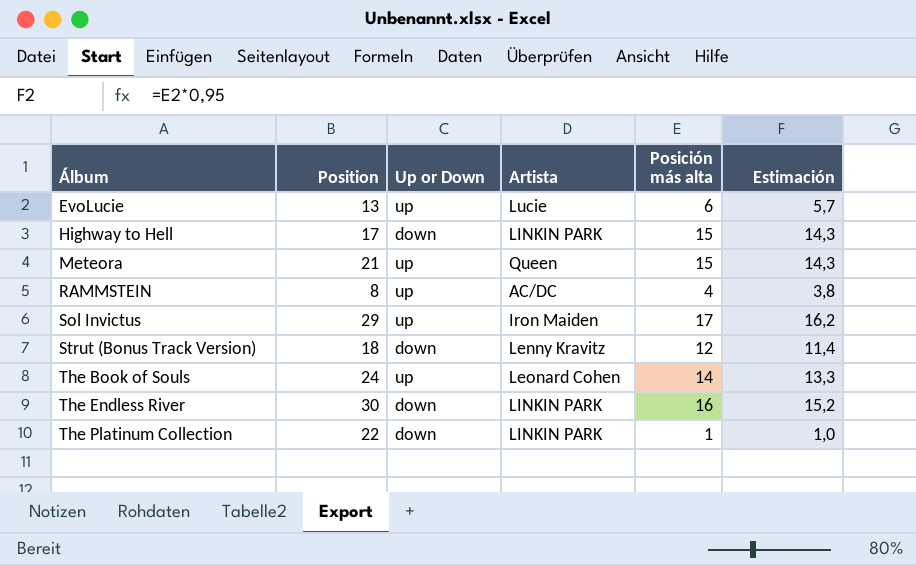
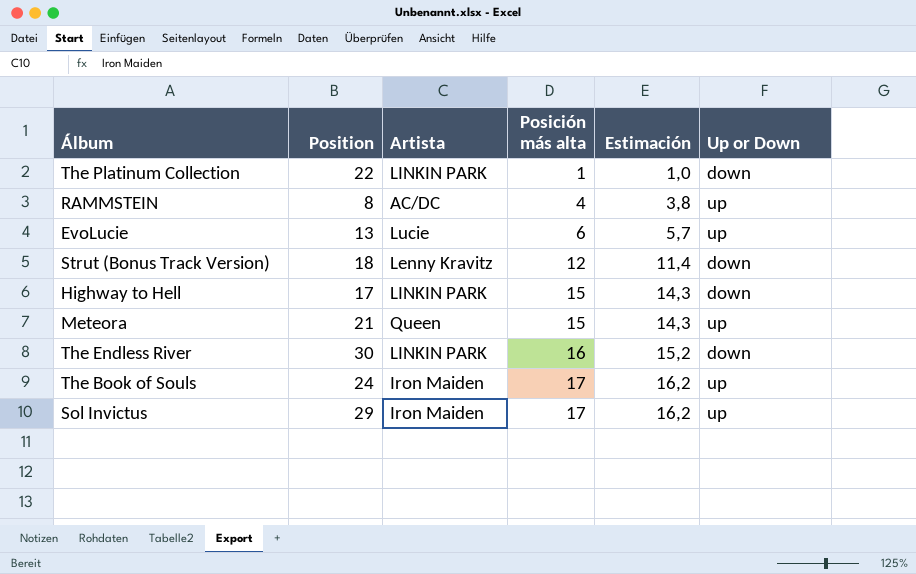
row order: Álbum ascending -> Posición más alta ascending
column Up or Down | position: 3 -> 6
The Book of Souls | Artista: Leonard Cohen -> Iron Maiden
The Book of Souls | Posición más alta: 14 -> 17
The Book of Souls | Estimación: 13,3 -> 16,2

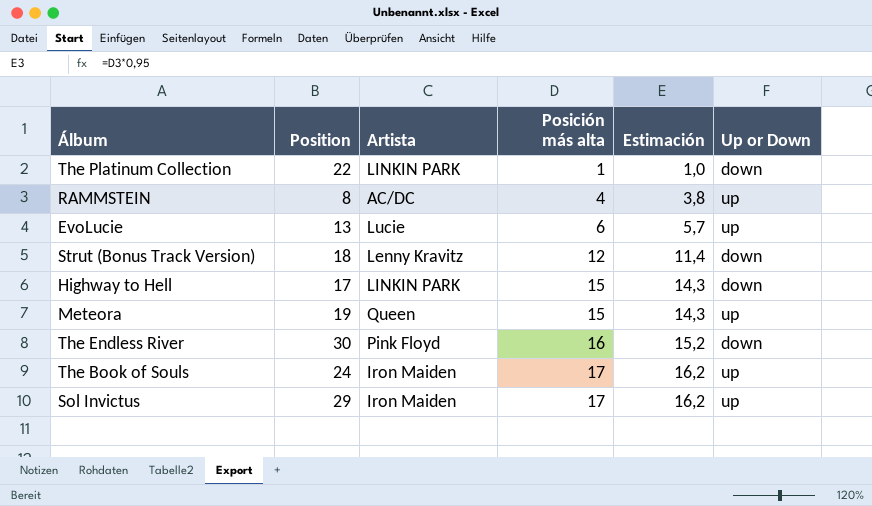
Meteora | Position: 21 -> 19
The Endless River | Artista: LINKIN PARK -> Pink Floyd

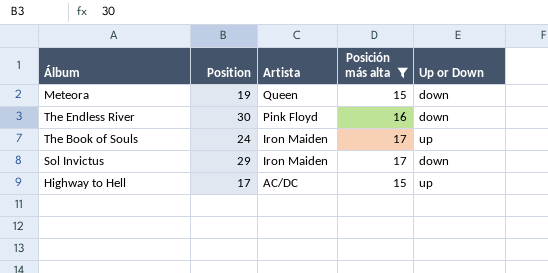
filter: none -> Posición más alta >= 15
row order: Posición más alta ascending -> Artista descending
column Estimación | formula: [Posición más alta] * 0,95 -> none
Meteora | Up or Down: up -> down
Sol Invictus | Up or Down: up -> down
Highway to Hell | Artista: LINKIN PARK -> AC/DC
Highway to Hell | Up or Down: down -> up

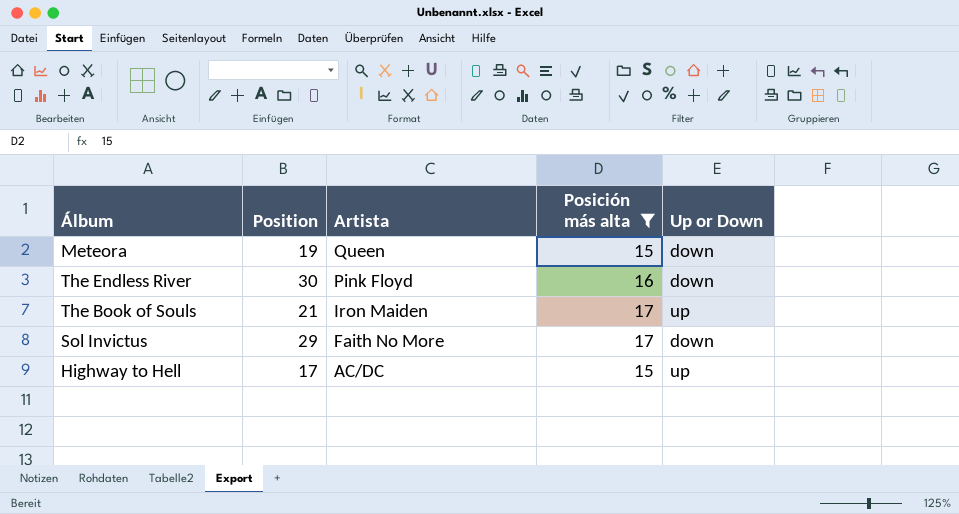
The Book of Souls | Position: 24 -> 21
Sol Invictus | Artista: Iron Maiden -> Faith No More

